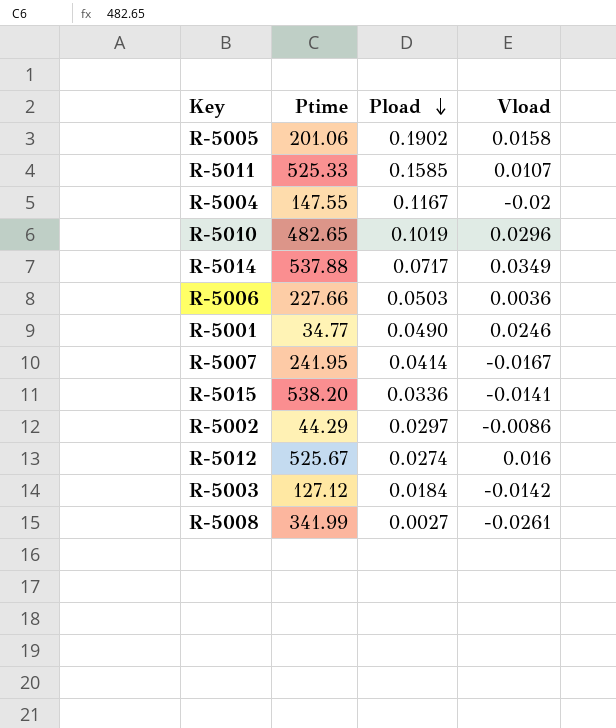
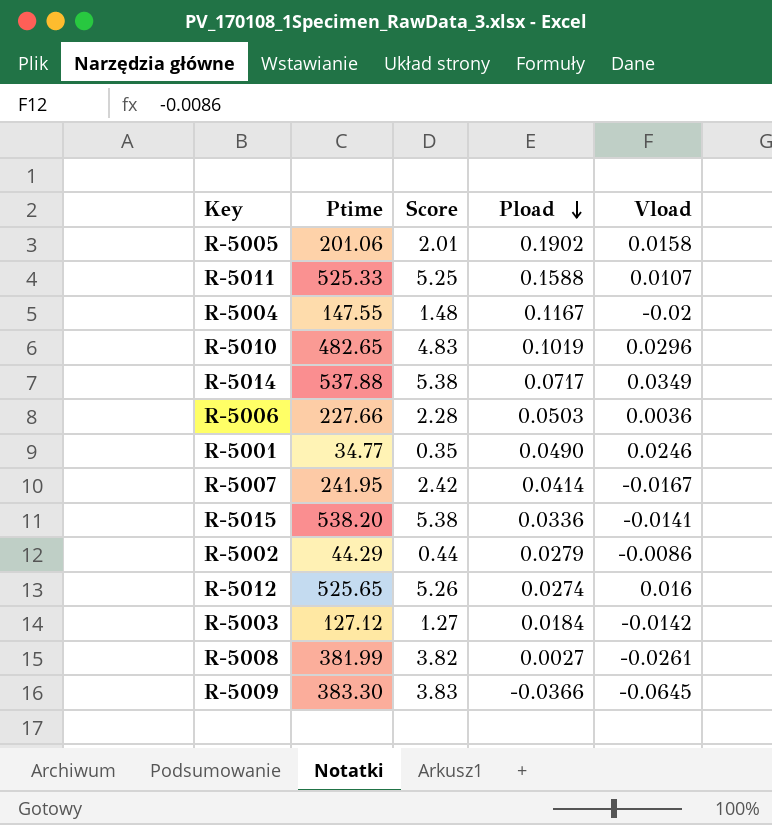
column Score | formula: none -> [Ptime] * 0.01
R-5011 | Pload: 0.1585 -> 0.1588
R-5002 | Pload: 0.0297 -> 0.0279
R-5012 | Ptime: 525.67 -> 525.65
R-5008 | Ptime: 341.99 -> 381.99
row R-5009: none -> 383.30 | 3.83 | -0.0366 | -0.0645

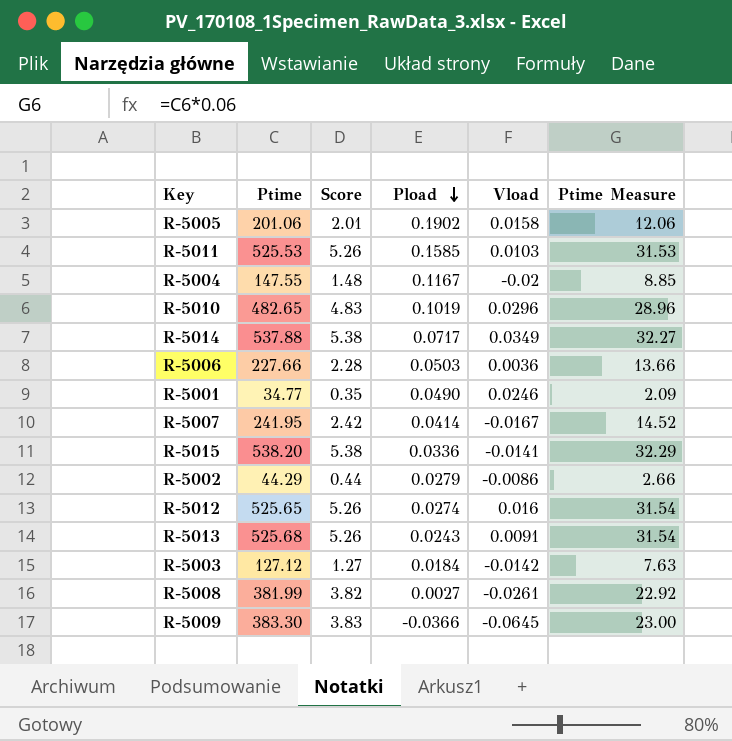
column Ptime Measure | formula: none -> [Ptime] * 0.06
R-5011 | Ptime: 525.33 -> 525.53
R-5011 | Score: 5.25 -> 5.26
R-5011 | Pload: 0.1588 -> 0.1585
R-5011 | Vload: 0.0107 -> 0.0103
row R-5013: none -> 525.68 | 5.26 | 0.0243 | 0.0091 | 31.54

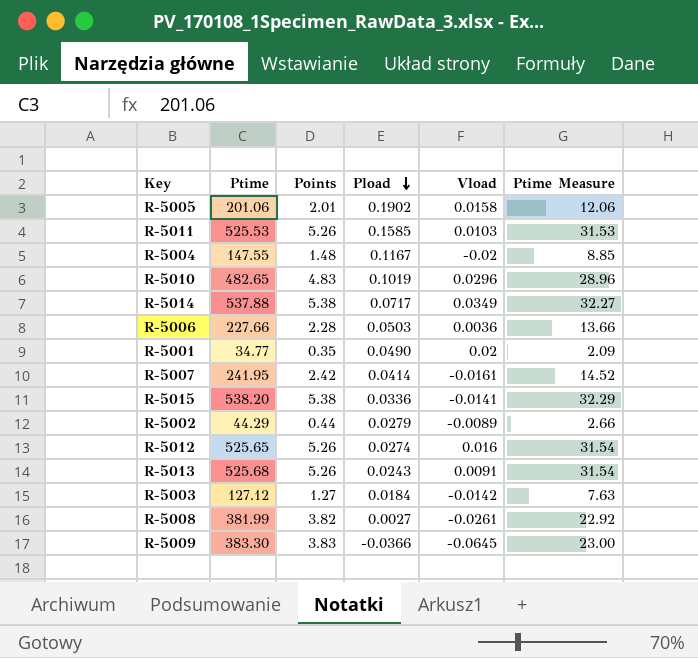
column name: Score -> Points
R-5001 | Vload: 0.0246 -> 0.02
R-5007 | Vload: -0.0167 -> -0.0161
R-5002 | Vload: -0.0086 -> -0.0089

